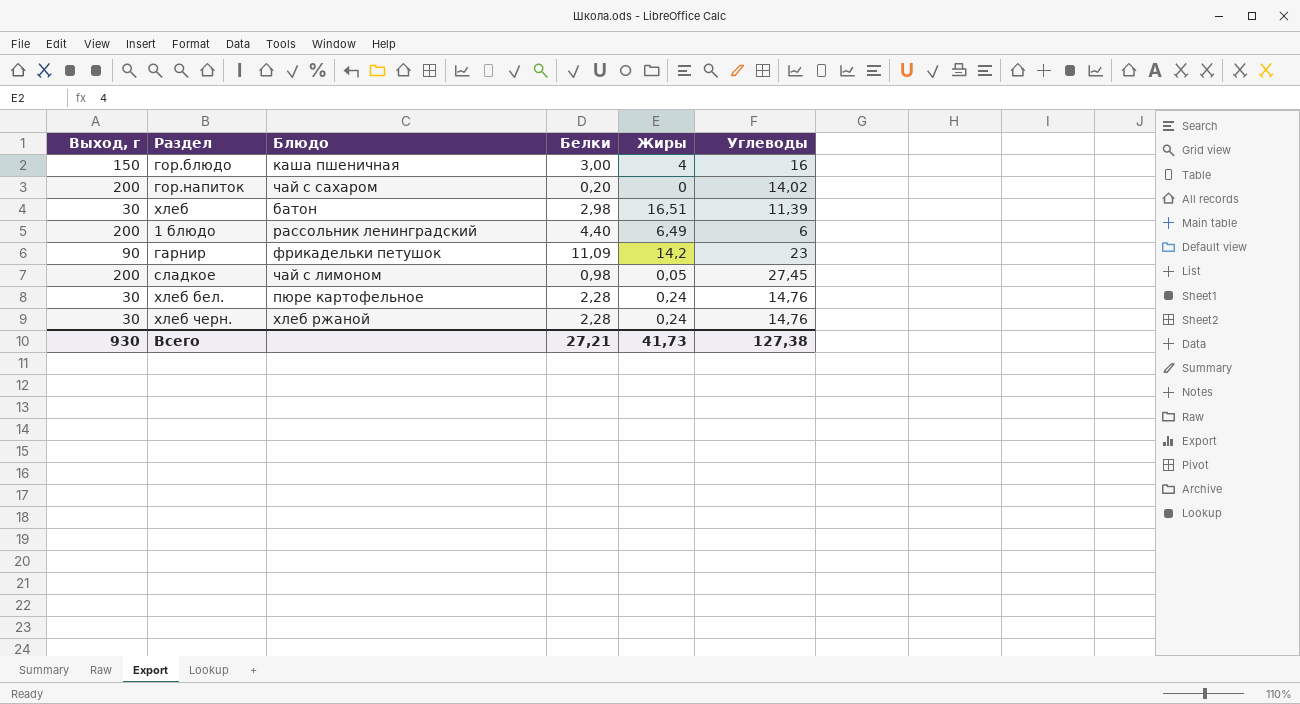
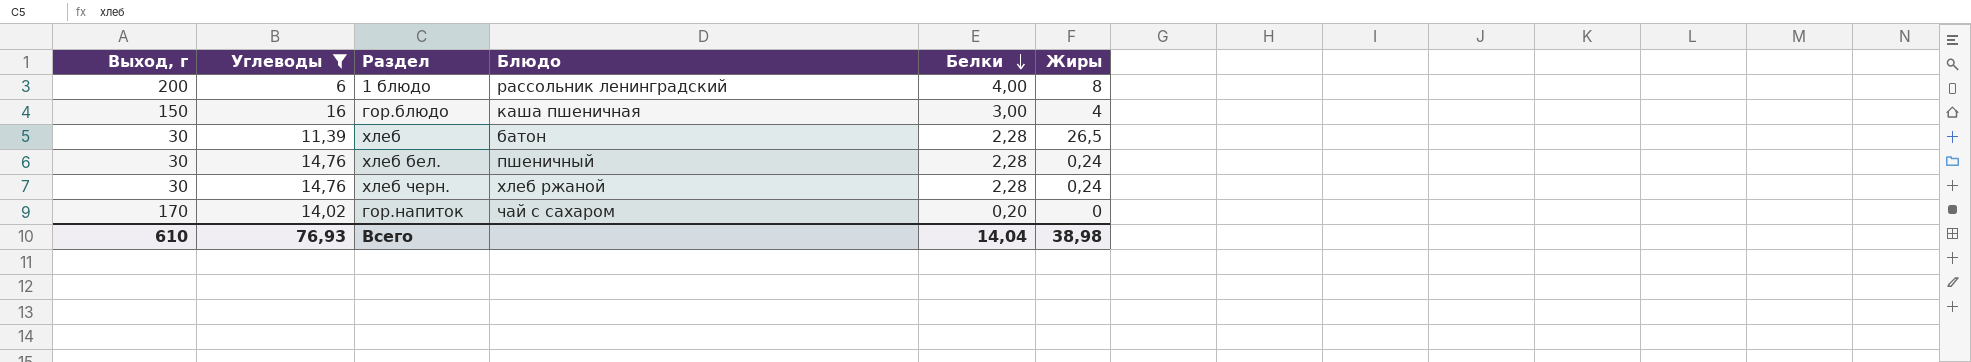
filter: none -> Углеводы <= 16
row order: none -> Белки descending
column Углеводы | position: 6 -> 2
1 блюдо | Белки: 4,40 -> 4,00
1 блюдо | Жиры: 6,49 -> 8
хлеб | Белки: 2,98 -> 2,28
хлеб | Жиры: 16,51 -> 26,5
хлеб бел. | Блюдо: пюре картофельное -> пшеничный
гор.напиток | Выход, г: 200 -> 170
Всего | Выход, г: 930 -> 610
Всего | Углеводы: 127,38 -> 76,93
Всего | Белки: 27,21 -> 14,04
Всего | Жиры: 41,73 -> 38,98

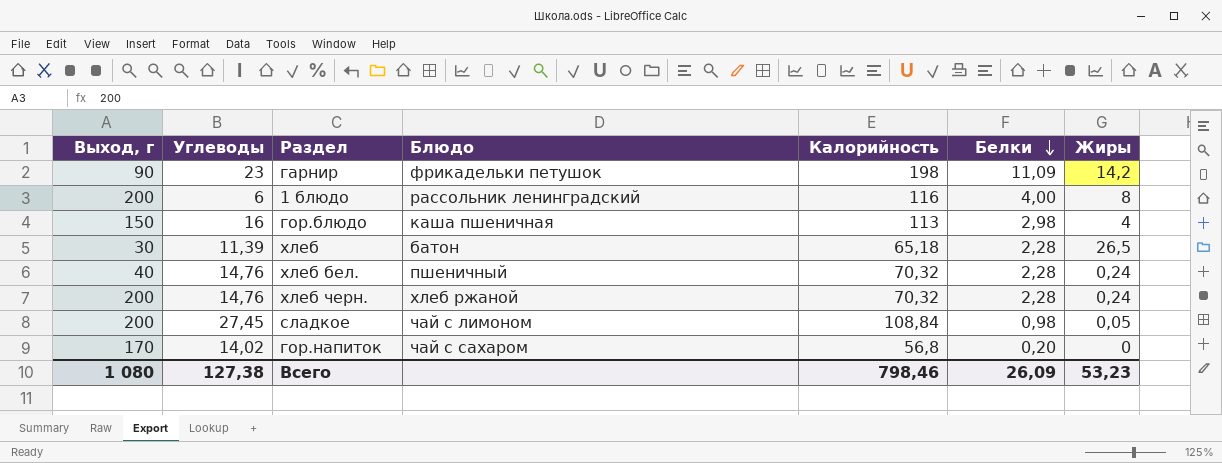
filter: Углеводы <= 16 -> none
column Калорийность | position: none -> 5
гор.блюдо | Белки: 3,00 -> 2,98
хлеб бел. | Выход, г: 30 -> 40
хлеб черн. | Выход, г: 30 -> 200
Всего | Выход, г: 610 -> 1 080
Всего | Углеводы: 76,93 -> 127,38
Всего | Белки: 14,04 -> 26,09
Всего | Жиры: 38,98 -> 53,23

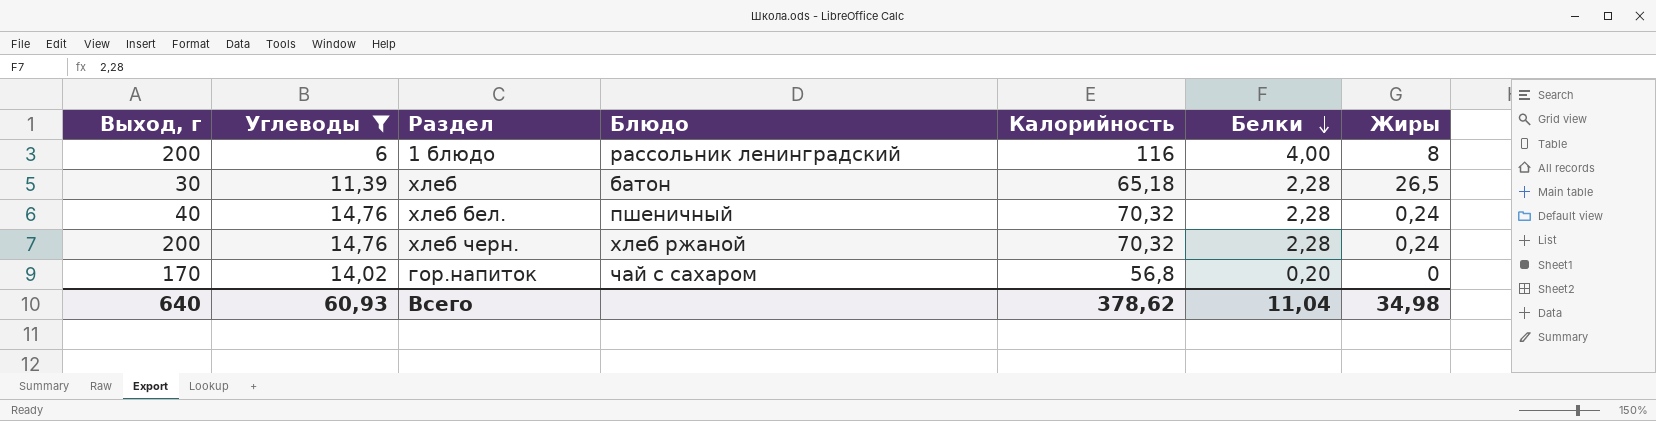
filter: none -> Углеводы <= 14,76
Всего | Выход, г: 1 080 -> 640
Всего | Углеводы: 127,38 -> 60,93
Всего | Калорийность: 798,46 -> 378,62
Всего | Белки: 26,09 -> 11,04
Всего | Жиры: 53,23 -> 34,98

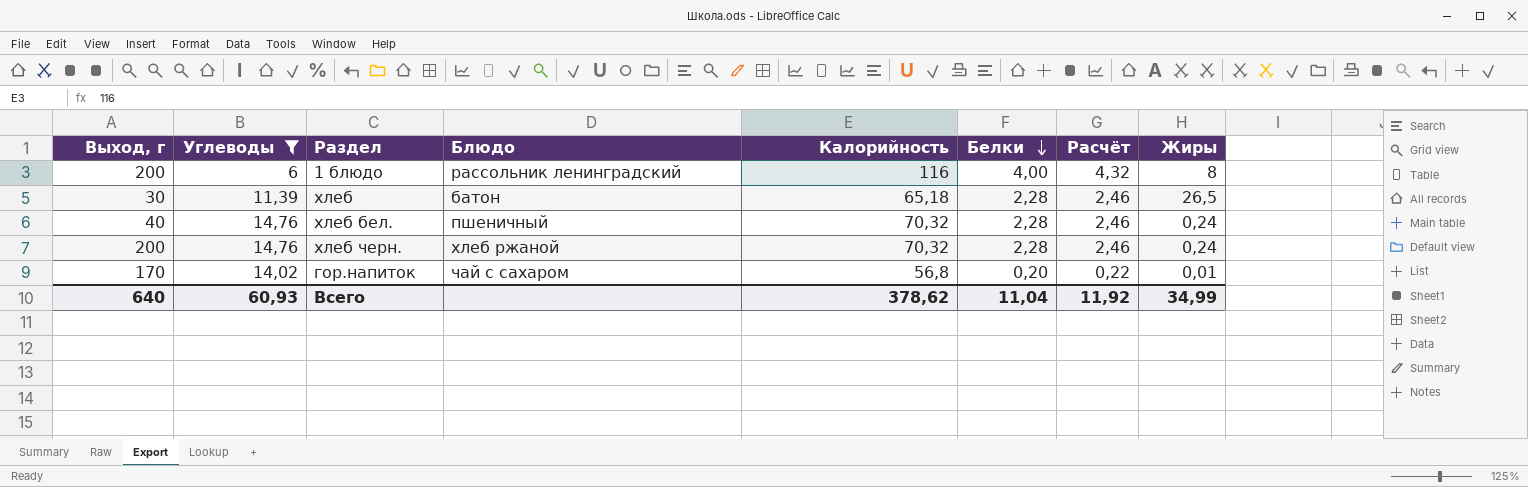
column Расчёт | formula: none -> [Белки] * 1,08
гор.напиток | Жиры: 0 -> 0,01
Всего | Жиры: 34,98 -> 34,99

